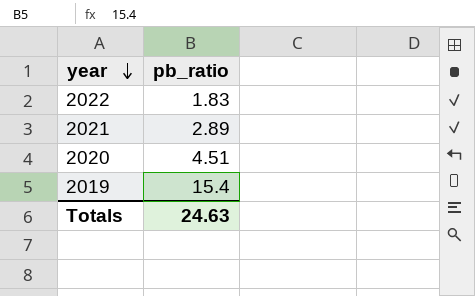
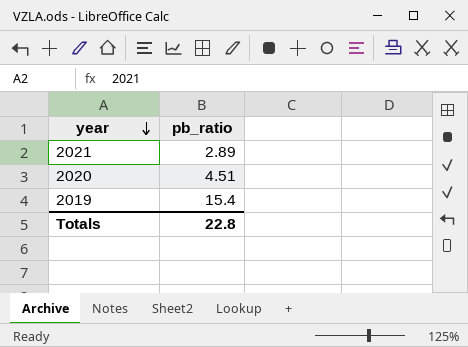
row 2022: 1.83 -> none
Totals | pb_ratio: 24.63 -> 22.8

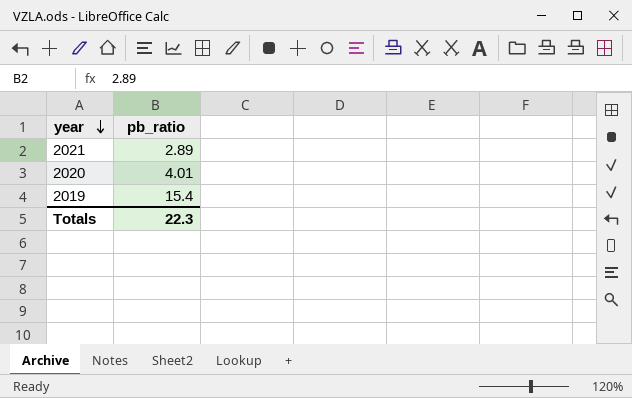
2020 | pb_ratio: 4.51 -> 4.01
Totals | pb_ratio: 22.8 -> 22.3

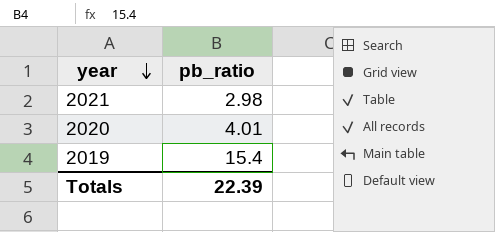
2021 | pb_ratio: 2.89 -> 2.98
Totals | pb_ratio: 22.3 -> 22.39

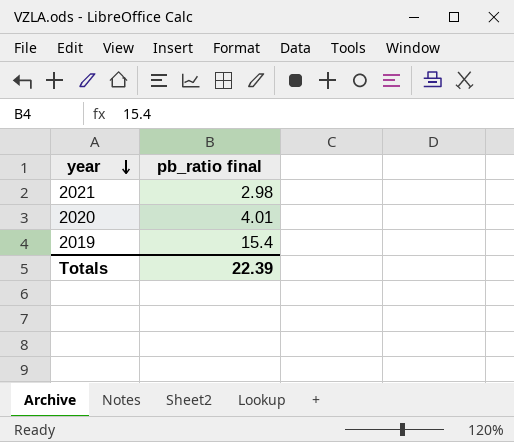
column name: pb_ratio -> pb_ratio final

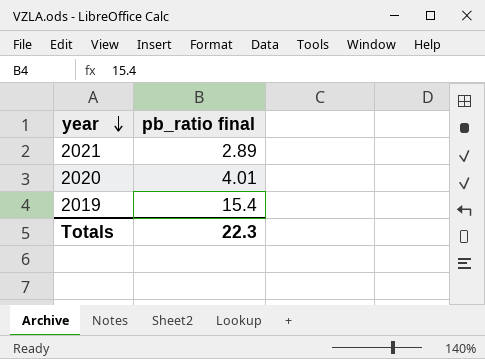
2021 | pb_ratio final: 2.98 -> 2.89
Totals | pb_ratio final: 22.39 -> 22.3

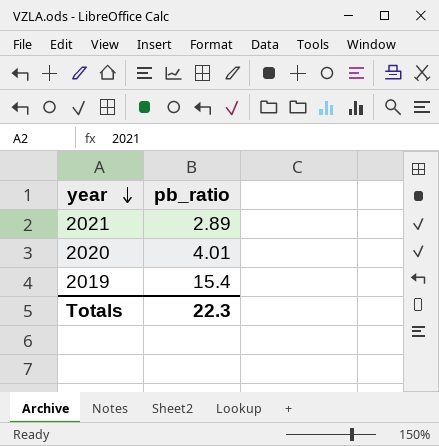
column name: pb_ratio final -> pb_ratio

